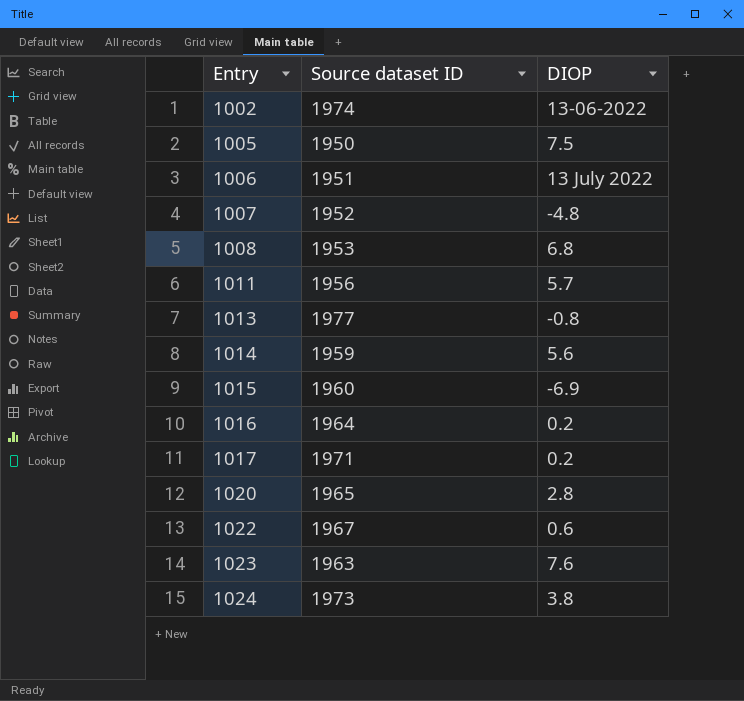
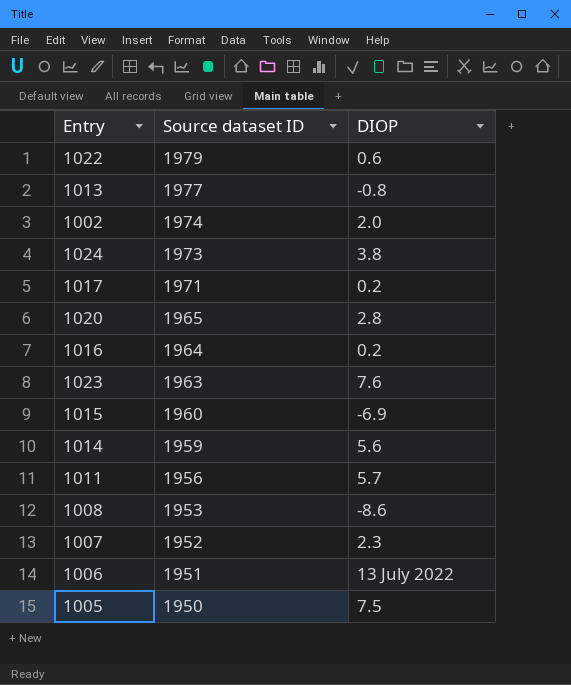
row order: Entry ascending -> Source dataset ID descending
1022 | Source dataset ID: 1967 -> 1979
1002 | DIOP: 13-06-2022 -> 2.0
1008 | DIOP: 6.8 -> -8.6
1007 | DIOP: -4.8 -> 2.3

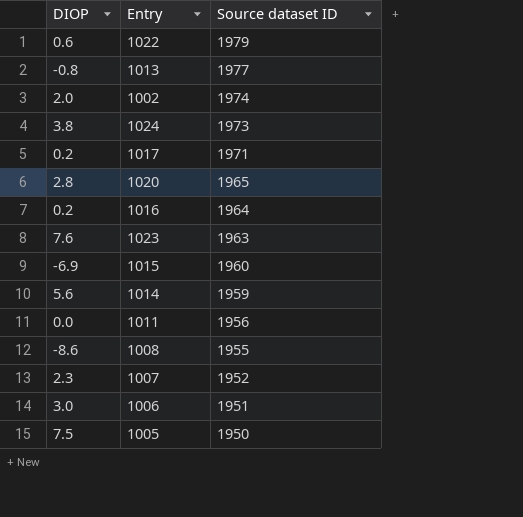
column DIOP | position: 3 -> 1
1011 | DIOP: 5.7 -> 0.0
1008 | Source dataset ID: 1953 -> 1955
1006 | DIOP: 13 July 2022 -> 3.0

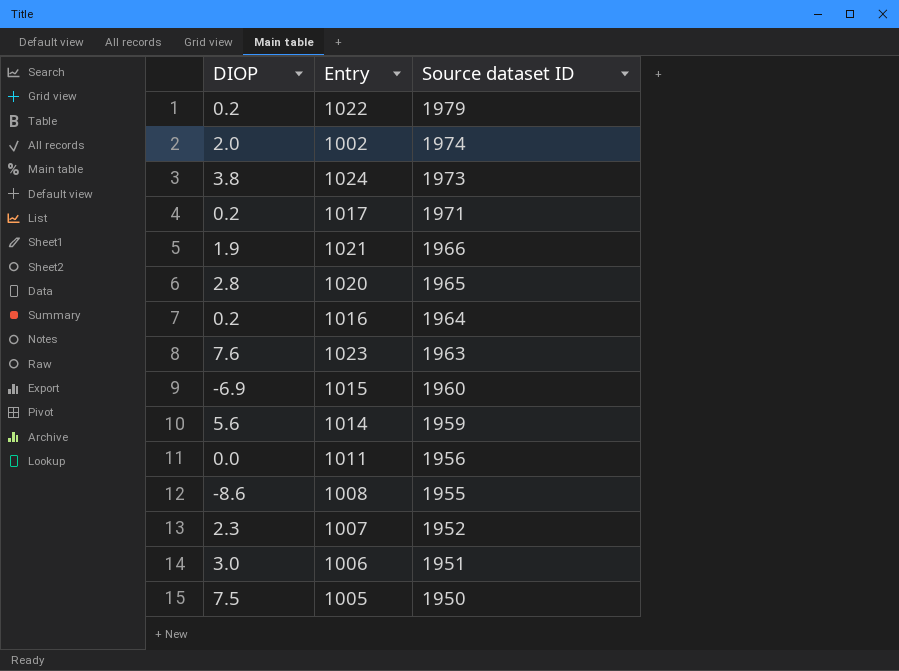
row 1013: -0.8 | 1977 -> none
1022 | DIOP: 0.6 -> 0.2
row 1021: none -> 1.9 | 1966

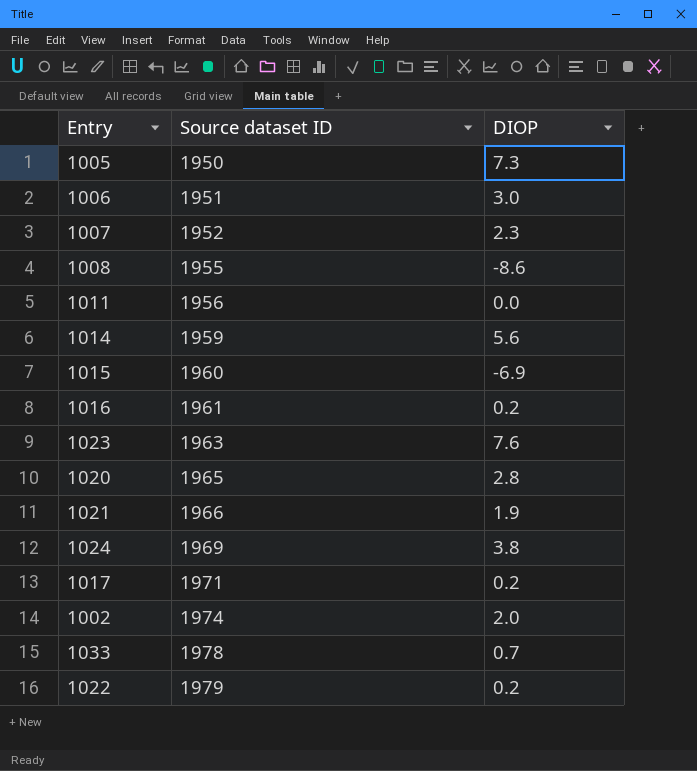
row order: Source dataset ID descending -> Source dataset ID ascending
column DIOP | position: 1 -> 3
1005 | DIOP: 7.5 -> 7.3
1016 | Source dataset ID: 1964 -> 1961
1024 | Source dataset ID: 1973 -> 1969
row 1033: none -> 1978 | 0.7

